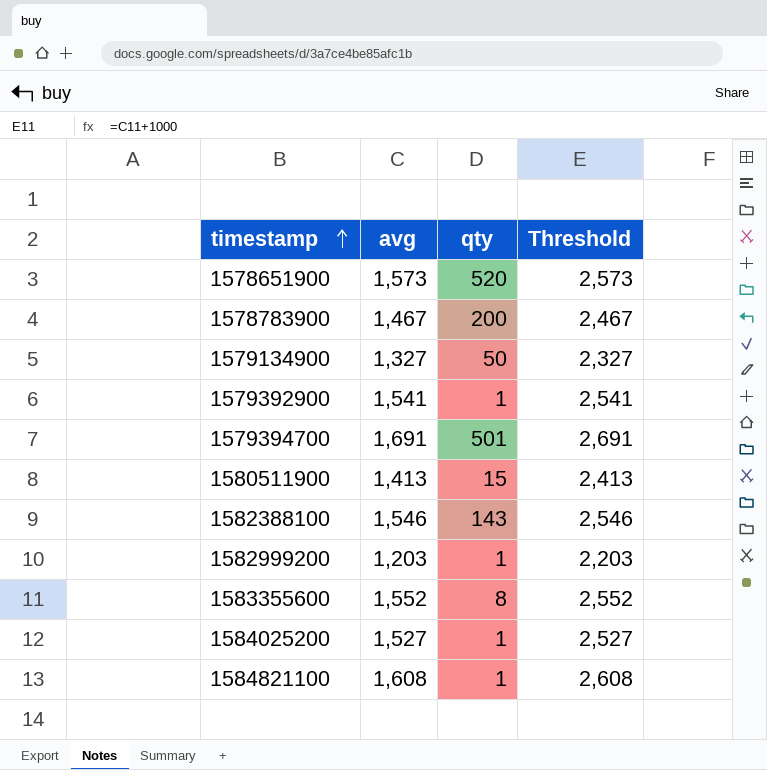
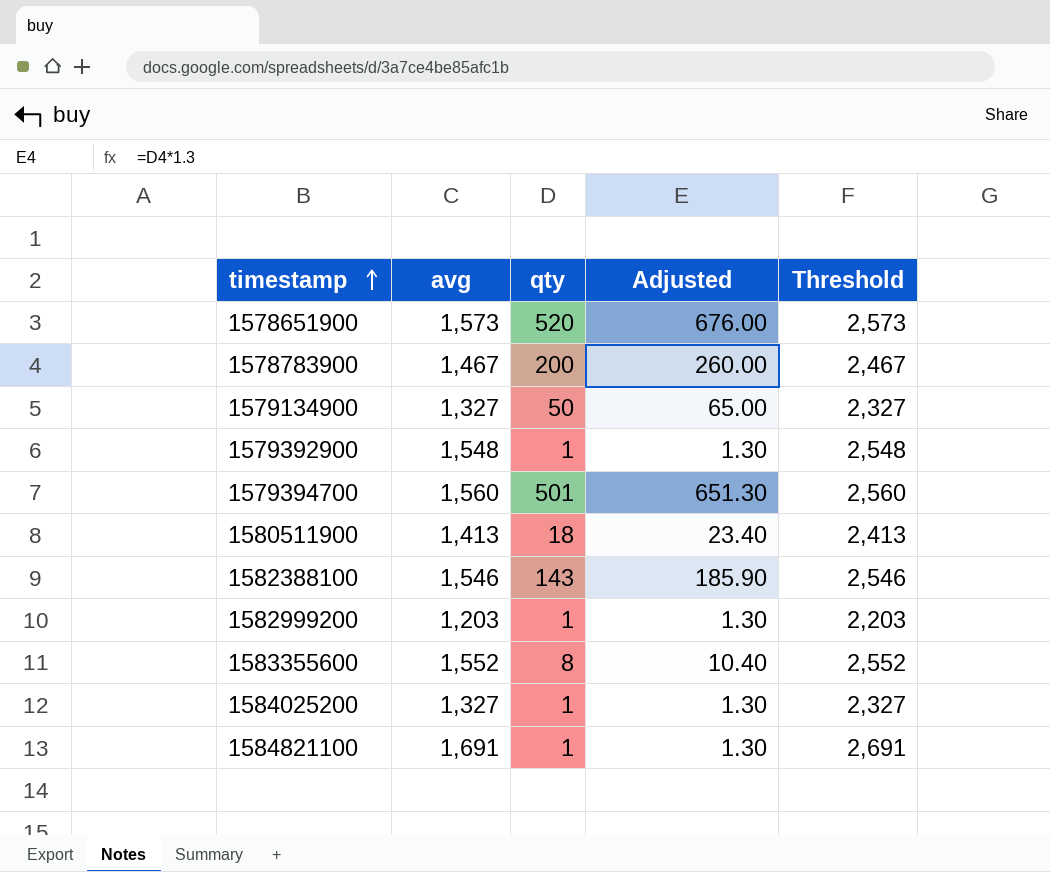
column Adjusted | formula: none -> [qty] * 1.3
1579392900 | avg: 1,541 -> 1,548
1579392900 | Threshold: 2,541 -> 2,548
1579394700 | avg: 1,691 -> 1,560
1579394700 | Threshold: 2,691 -> 2,560
1580511900 | qty: 15 -> 18
1584025200 | avg: 1,527 -> 1,327
1584025200 | Threshold: 2,527 -> 2,327
1584821100 | avg: 1,608 -> 1,691
1584821100 | Threshold: 2,608 -> 2,691

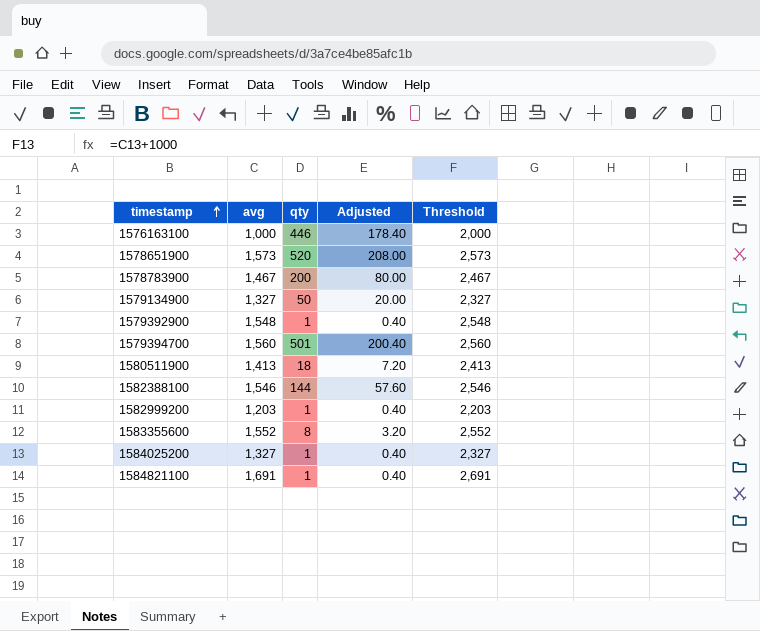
column Adjusted | formula: [qty] * 1.3 -> [qty] * 0.4
row 1576163100: none -> 1,000 | 446 | 178.40 | 2,000
1582388100 | qty: 143 -> 144

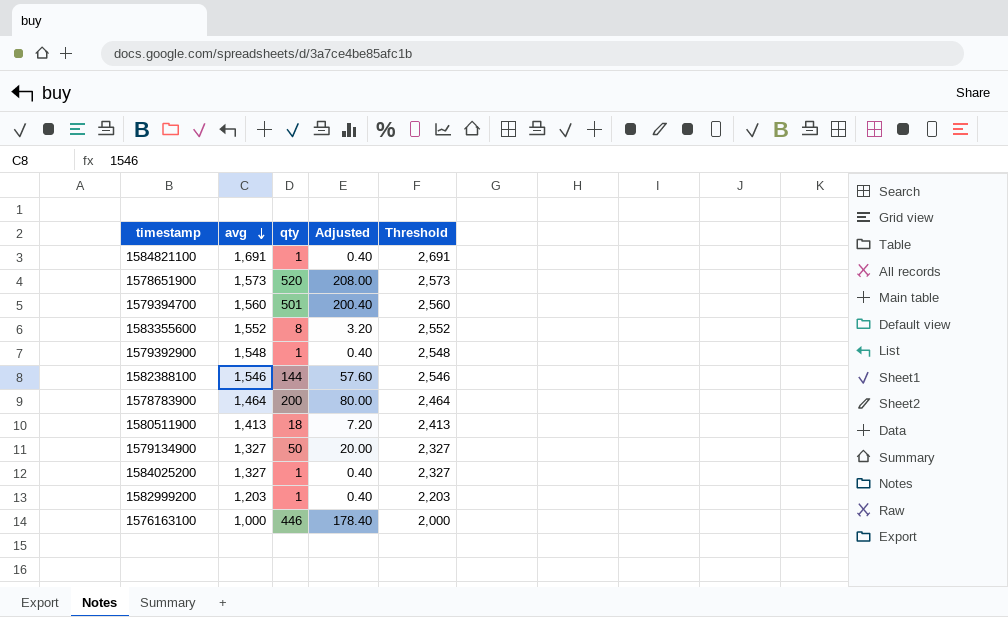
row order: timestamp ascending -> avg descending
1578783900 | avg: 1,467 -> 1,464
1578783900 | Threshold: 2,467 -> 2,464

